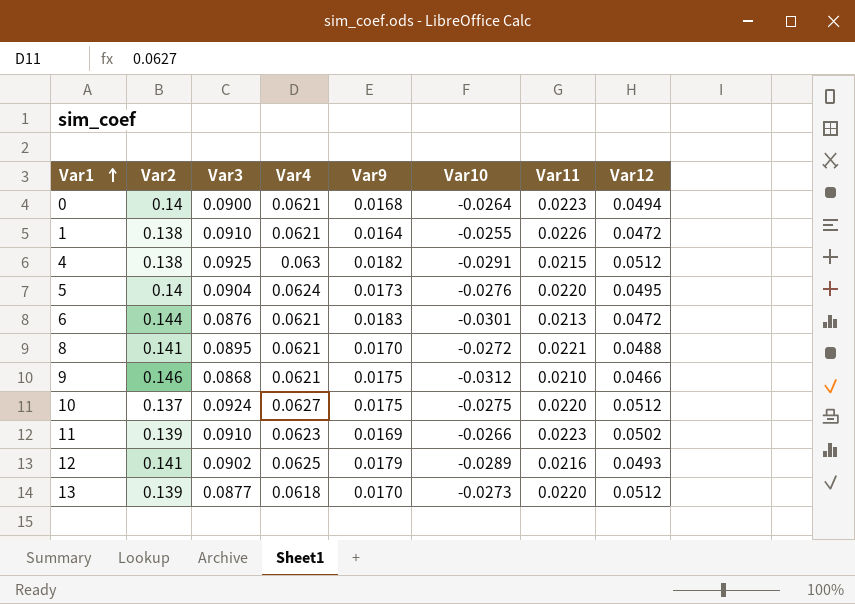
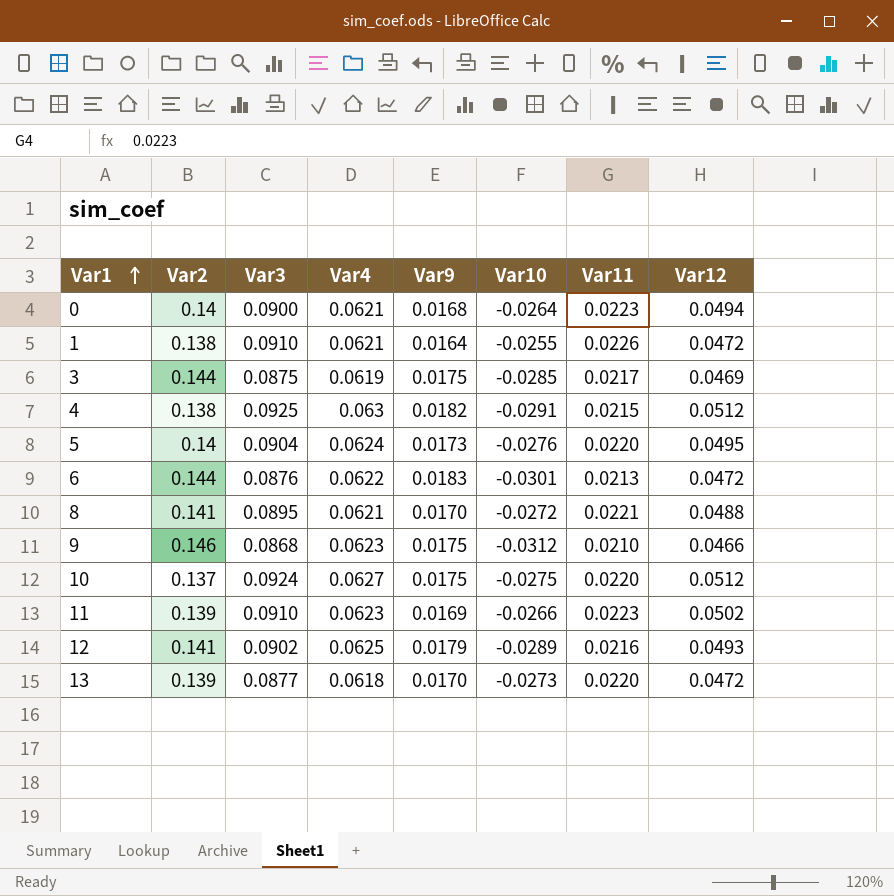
row 3: none -> 0.144 | 0.0875 | 0.0619 | 0.0175 | -0.0285 | 0.0217 | 0.0469
6 | Var4: 0.0621 -> 0.0622
9 | Var4: 0.0621 -> 0.0623
13 | Var12: 0.0512 -> 0.0472

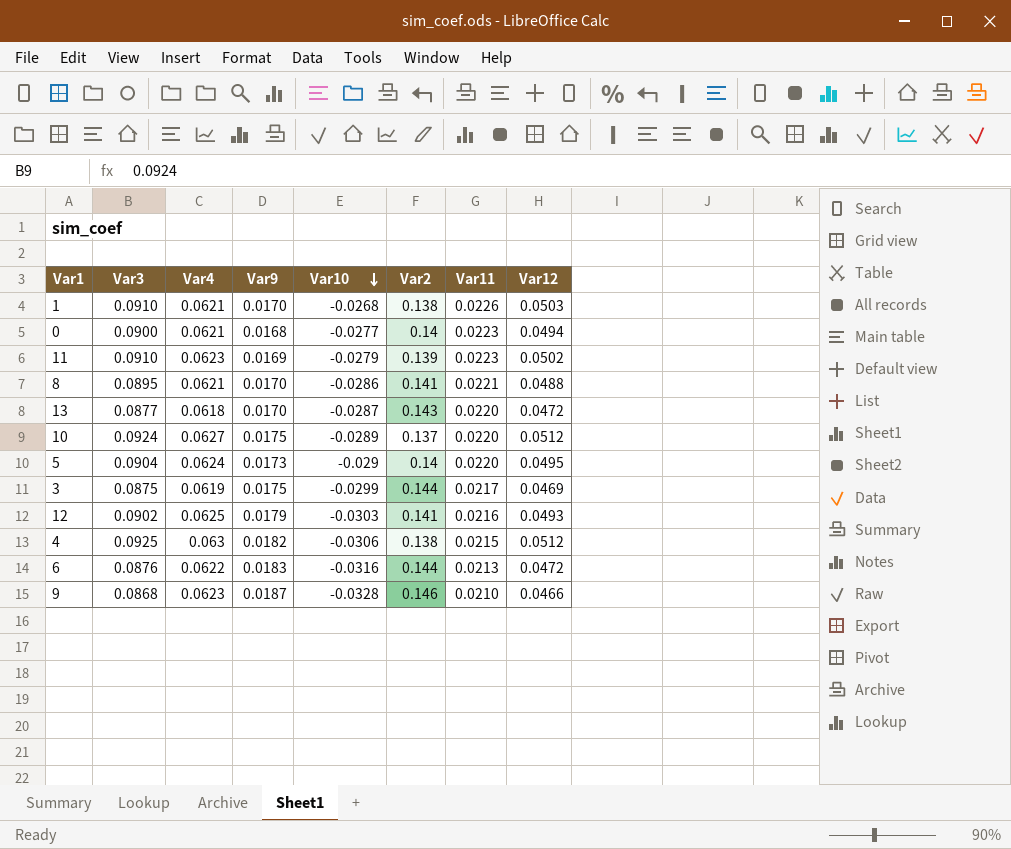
row order: Var1 ascending -> Var10 descending
column Var2 | position: 2 -> 6
1 | Var9: 0.0164 -> 0.0170
1 | Var10: -0.0255 -> -0.0268
1 | Var12: 0.0472 -> 0.0503
0 | Var10: -0.0264 -> -0.0277
11 | Var10: -0.0266 -> -0.0279
8 | Var10: -0.0272 -> -0.0286
13 | Var10: -0.0273 -> -0.0287
13 | Var2: 0.139 -> 0.143
10 | Var10: -0.0275 -> -0.0289
5 | Var10: -0.0276 -> -0.029
3 | Var10: -0.0285 -> -0.0299
12 | Var10: -0.0289 -> -0.0303
4 | Var10: -0.0291 -> -0.0306
6 | Var10: -0.0301 -> -0.0316
9 | Var9: 0.0175 -> 0.0187
9 | Var10: -0.0312 -> -0.0328

